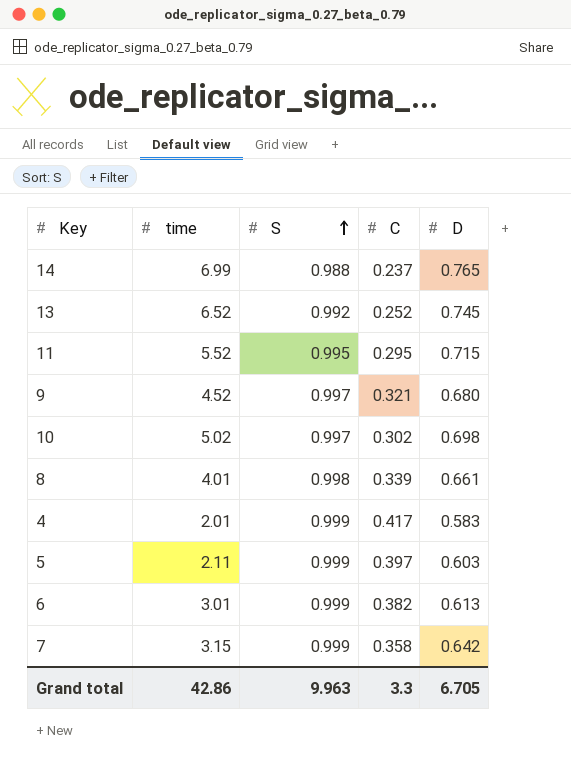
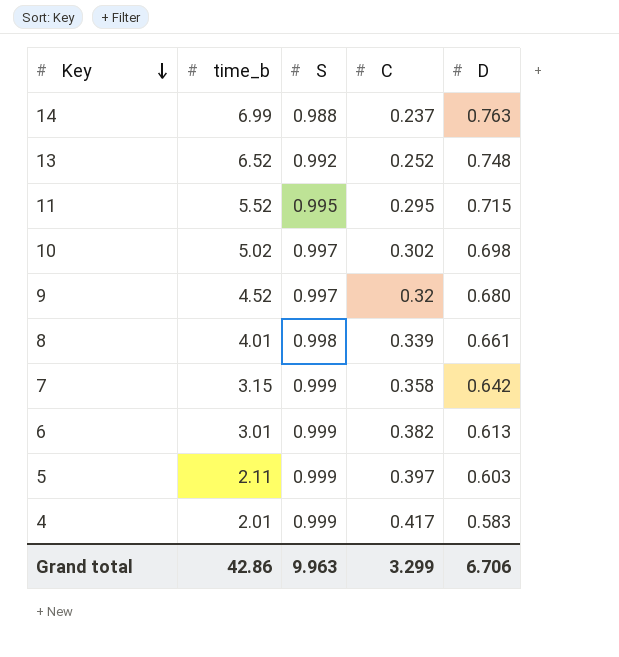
row order: S ascending -> Key descending
column name: time -> time_b
14 | D: 0.765 -> 0.763
13 | D: 0.745 -> 0.748
9 | C: 0.321 -> 0.32
Grand total | C: 3.3 -> 3.299
Grand total | D: 6.705 -> 6.706

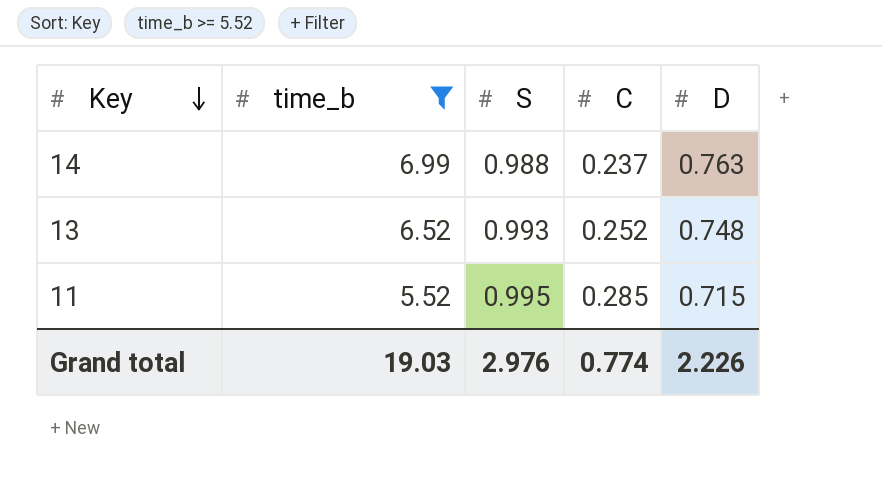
filter: none -> time_b >= 5.52
13 | S: 0.992 -> 0.993
11 | C: 0.295 -> 0.285
Grand total | time_b: 42.86 -> 19.03
Grand total | S: 9.963 -> 2.976
Grand total | C: 3.299 -> 0.774
Grand total | D: 6.706 -> 2.226

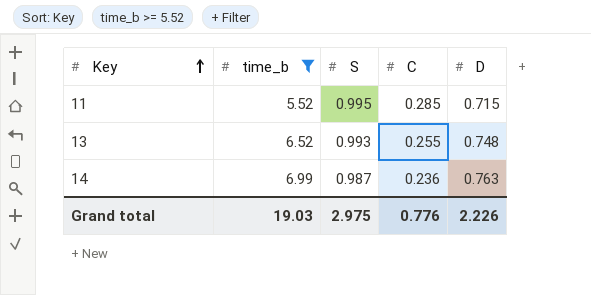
row order: Key descending -> Key ascending
13 | C: 0.252 -> 0.255
14 | S: 0.988 -> 0.987
14 | C: 0.237 -> 0.236
Grand total | S: 2.976 -> 2.975
Grand total | C: 0.774 -> 0.776

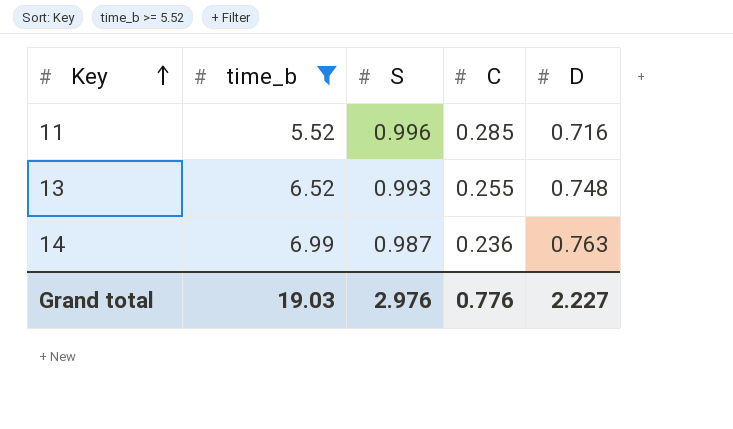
11 | S: 0.995 -> 0.996
11 | D: 0.715 -> 0.716
Grand total | S: 2.975 -> 2.976
Grand total | D: 2.226 -> 2.227

